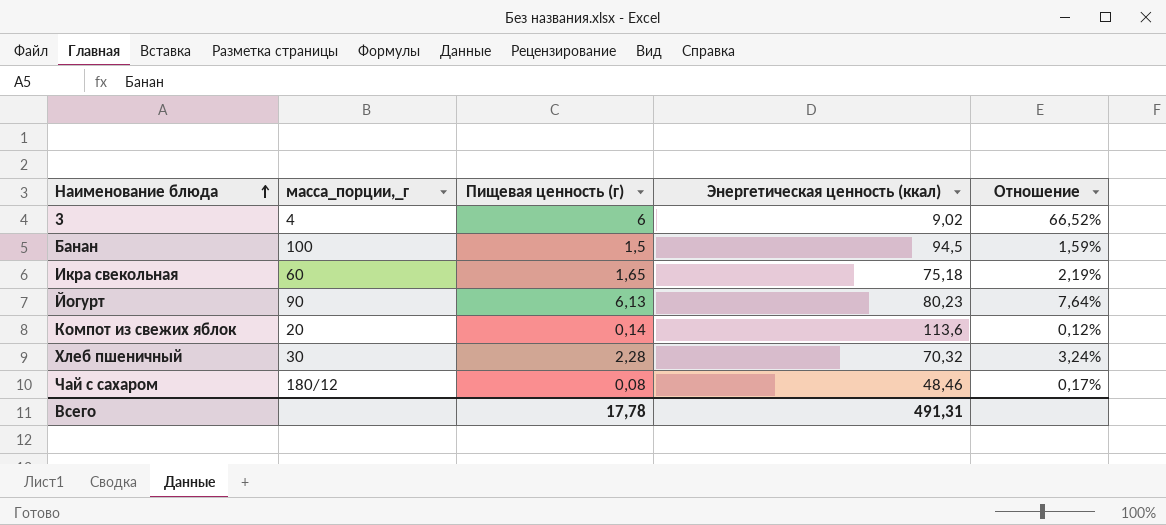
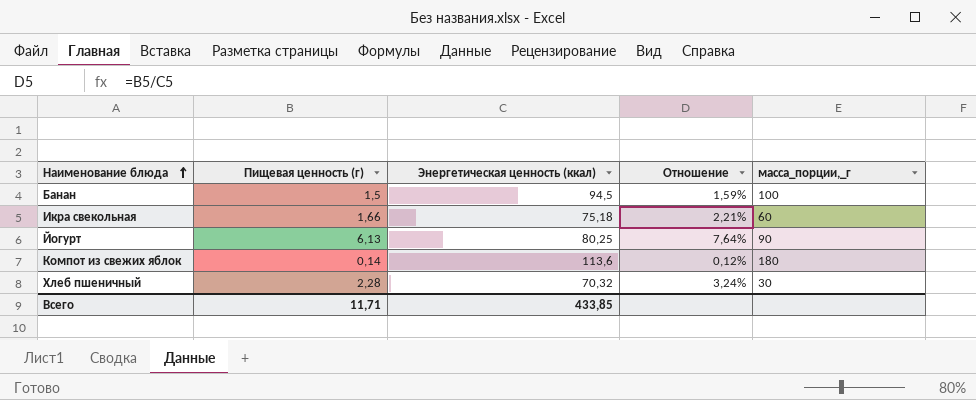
column масса_порции,_г | position: 2 -> 5
row 3: 4 | 6 | 9,02 | 66,52% -> none
row Чай с сахаром: 180/12 | 0,08 | 48,46 | 0,17% -> none
Икра свекольная | Пищевая ценность (г): 1,65 -> 1,66
Икра свекольная | Отношение: 2,19% -> 2,21%
Йогурт | Энергетическая ценность (ккал): 80,23 -> 80,25
Компот из свежих яблок | масса_порции,_г: 20 -> 180
Всего | Пищевая ценность (г): 17,78 -> 11,71
Всего | Энергетическая ценность (ккал): 491,31 -> 433,85

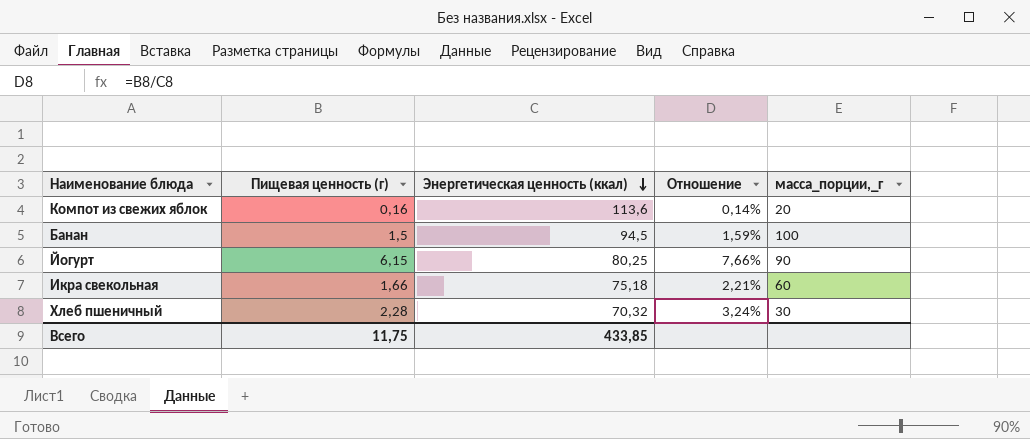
row order: Наименование блюда ascending -> Энергетическая ценность (ккал) descending
Компот из свежих яблок | Пищевая ценность (г): 0,14 -> 0,16
Компот из свежих яблок | Отношение: 0,12% -> 0,14%
Компот из свежих яблок | масса_порции,_г: 180 -> 20
Йогурт | Пищевая ценность (г): 6,13 -> 6,15
Йогурт | Отношение: 7,64% -> 7,66%
Всего | Пищевая ценность (г): 11,71 -> 11,75

